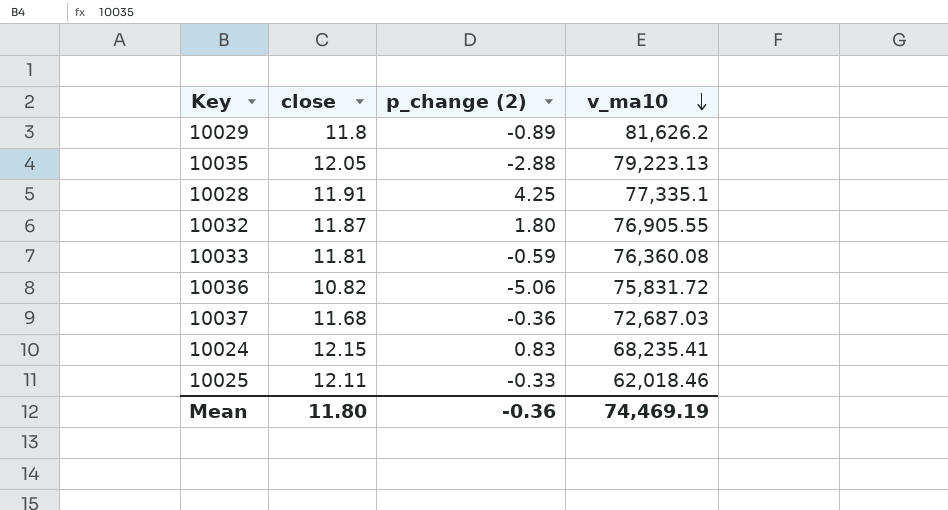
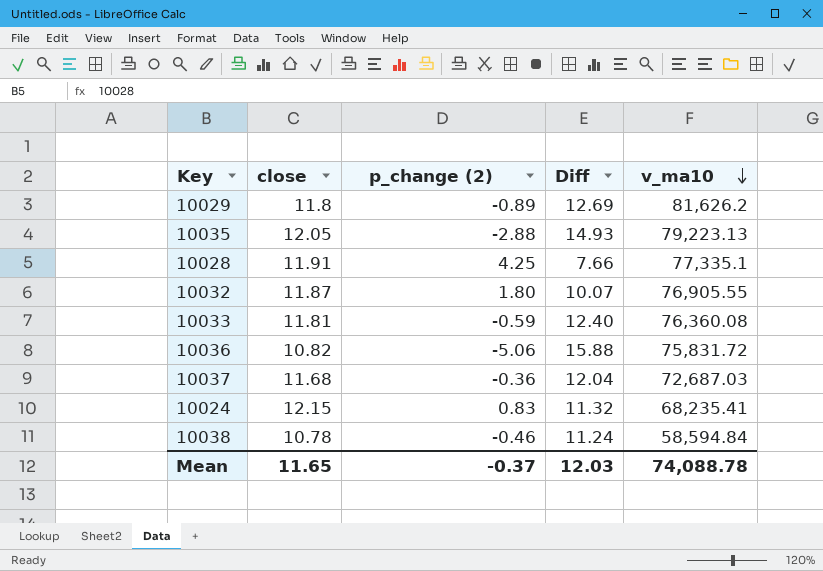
column Diff | formula: none -> [close] - [p_change (2)]
row 10025: 12.11 | -0.33 | 62,018.46 -> none
row 10038: none -> 10.78 | -0.46 | 11.24 | 58,594.84
Mean | close: 11.80 -> 11.65
Mean | p_change (2): -0.36 -> -0.37
Mean | v_ma10: 74,469.19 -> 74,088.78

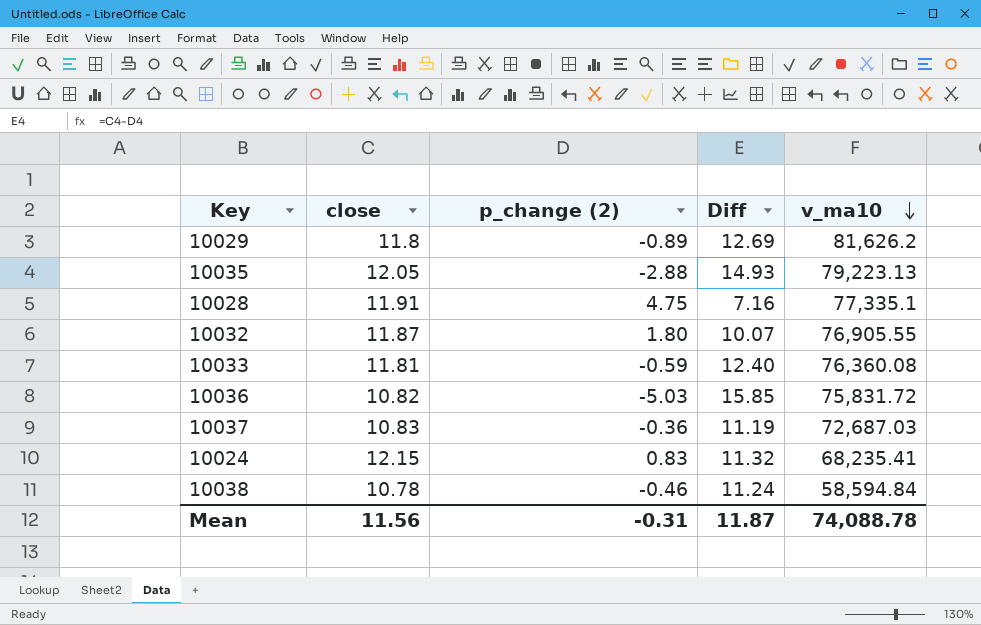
10028 | p_change (2): 4.25 -> 4.75
10028 | Diff: 7.66 -> 7.16
10036 | p_change (2): -5.06 -> -5.03
10036 | Diff: 15.88 -> 15.85
10037 | close: 11.68 -> 10.83
10037 | Diff: 12.04 -> 11.19
Mean | close: 11.65 -> 11.56
Mean | p_change (2): -0.37 -> -0.31
Mean | Diff: 12.03 -> 11.87

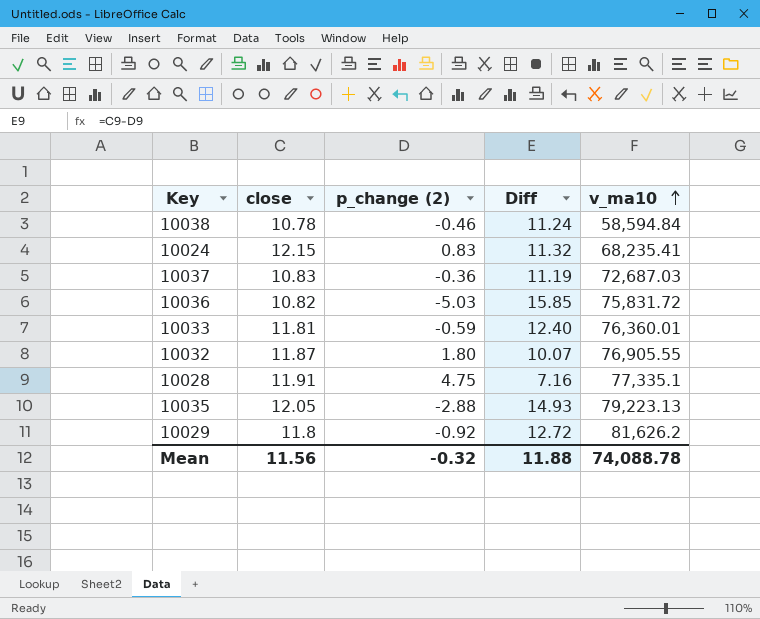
row order: v_ma10 descending -> v_ma10 ascending
10033 | v_ma10: 76,360.08 -> 76,360.01
10029 | p_change (2): -0.89 -> -0.92
10029 | Diff: 12.69 -> 12.72
Mean | p_change (2): -0.31 -> -0.32
Mean | Diff: 11.87 -> 11.88

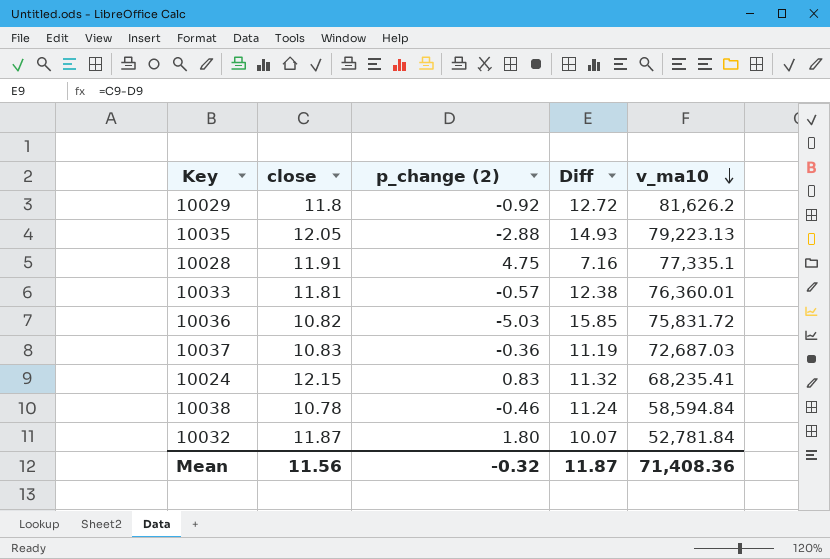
row order: v_ma10 ascending -> v_ma10 descending
10033 | p_change (2): -0.59 -> -0.57
10033 | Diff: 12.40 -> 12.38
10032 | v_ma10: 76,905.55 -> 52,781.84
Mean | Diff: 11.88 -> 11.87
Mean | v_ma10: 74,088.78 -> 71,408.36

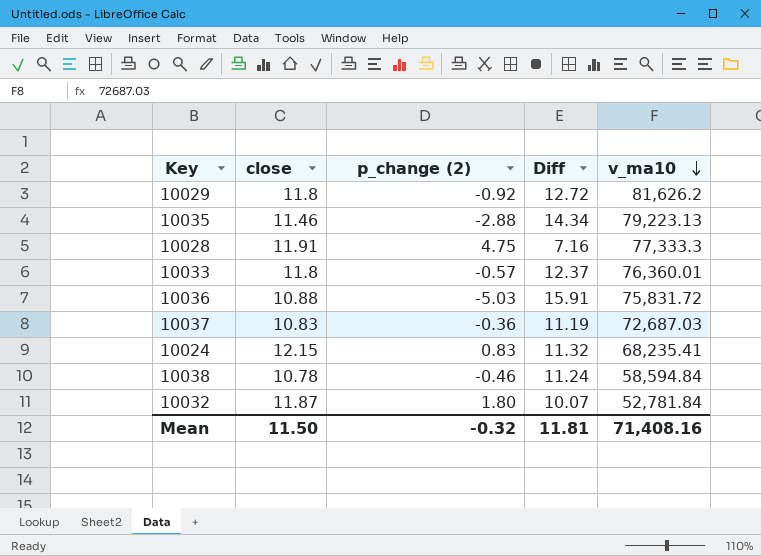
10035 | close: 12.05 -> 11.46
10035 | Diff: 14.93 -> 14.34
10028 | v_ma10: 77,335.1 -> 77,333.3
10033 | close: 11.81 -> 11.8
10033 | Diff: 12.38 -> 12.37
10036 | close: 10.82 -> 10.88
10036 | Diff: 15.85 -> 15.91
Mean | close: 11.56 -> 11.50
Mean | Diff: 11.87 -> 11.81
Mean | v_ma10: 71,408.36 -> 71,408.16

